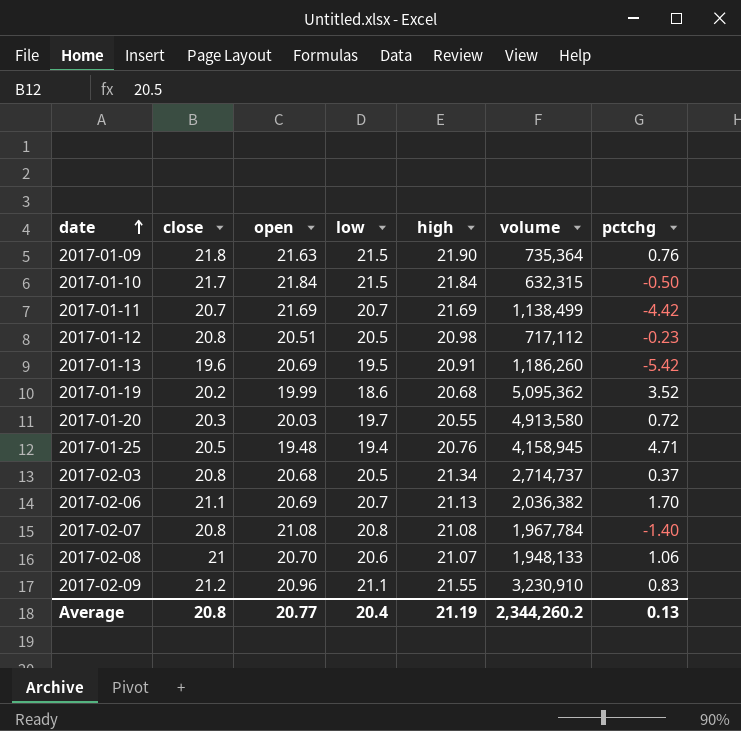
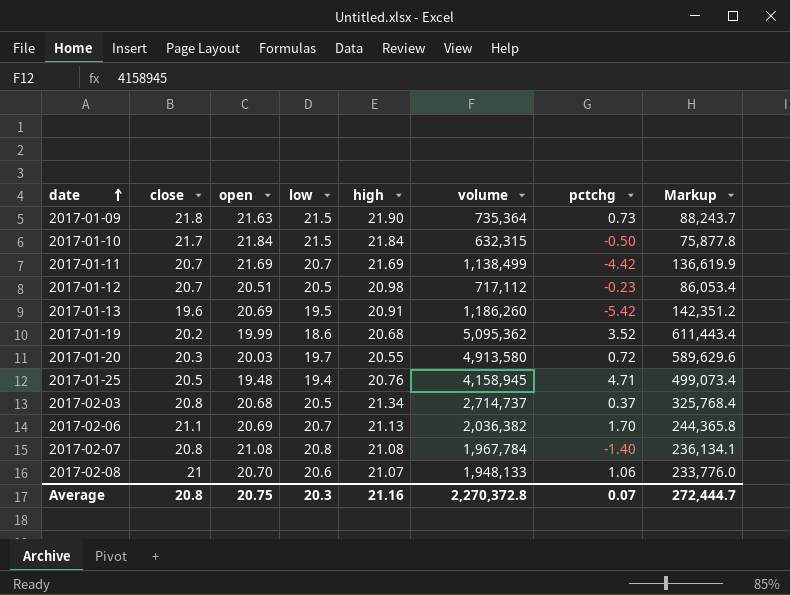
column Markup | formula: none -> [volume] * 0.12
row 2017-02-09: 21.2 | 20.96 | 21.1 | 21.55 | 3,230,910 | 0.83 -> none
2017-01-09 | pctchg: 0.76 -> 0.73
2017-01-12 | close: 20.8 -> 20.7
Average | open: 20.77 -> 20.75
Average | low: 20.4 -> 20.3
Average | high: 21.19 -> 21.16
Average | volume: 2,344,260.2 -> 2,270,372.8
Average | pctchg: 0.13 -> 0.07

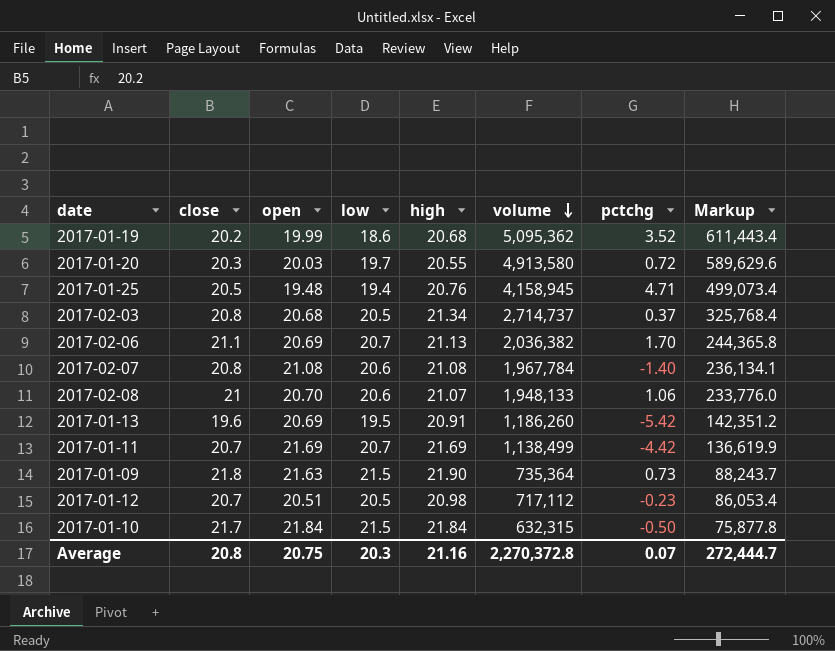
row order: date ascending -> volume descending
2017-02-07 | low: 20.8 -> 20.6

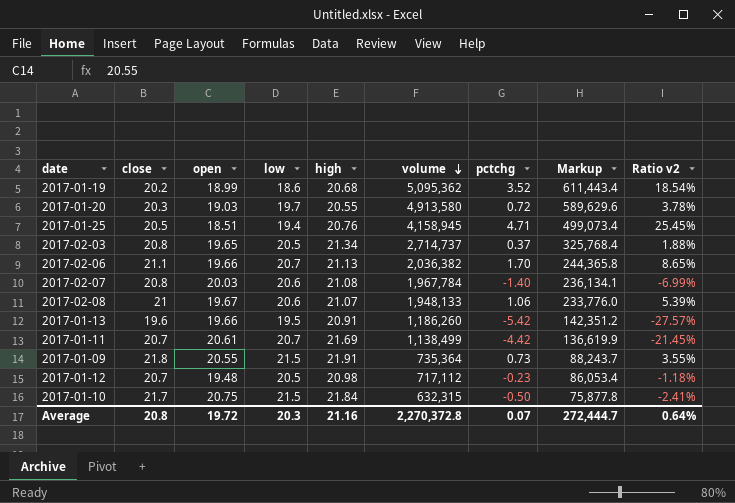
column Ratio v2 | formula: none -> [pctchg] / [open]
2017-01-19 | open: 19.99 -> 18.99
2017-01-20 | open: 20.03 -> 19.03
2017-01-25 | open: 19.48 -> 18.51
2017-02-03 | open: 20.68 -> 19.65
2017-02-06 | open: 20.69 -> 19.66
2017-02-07 | open: 21.08 -> 20.03
2017-02-08 | open: 20.70 -> 19.67
2017-01-13 | open: 20.69 -> 19.66
2017-01-11 | open: 21.69 -> 20.61
2017-01-09 | open: 21.63 -> 20.55
2017-01-09 | high: 21.90 -> 21.91
2017-01-12 | open: 20.51 -> 19.48
2017-01-10 | open: 21.84 -> 20.75
Average | open: 20.75 -> 19.72

